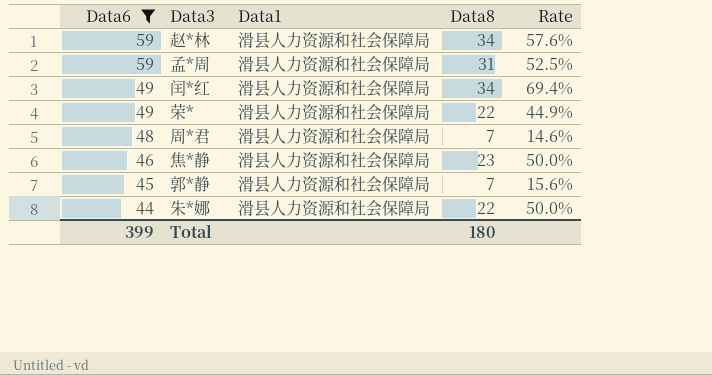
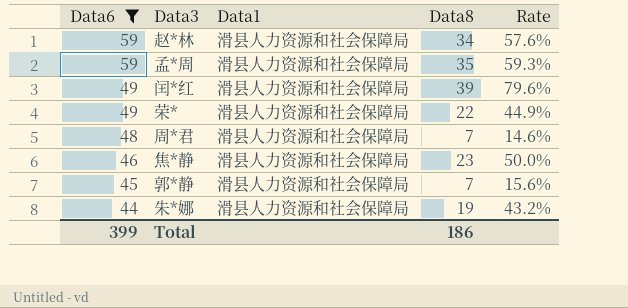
孟*周 | Data8: 31 -> 35
孟*周 | Rate: 52.5% -> 59.3%
闰*红 | Data8: 34 -> 39
闰*红 | Rate: 69.4% -> 79.6%
朱*娜 | Data8: 22 -> 19
朱*娜 | Rate: 50.0% -> 43.2%
Total | Data8: 180 -> 186

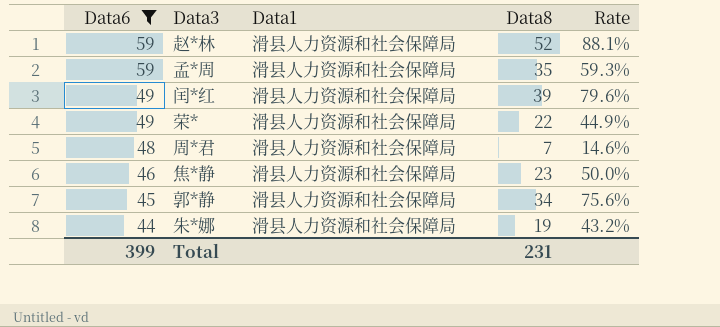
赵*林 | Data8: 34 -> 52
赵*林 | Rate: 57.6% -> 88.1%
郭*静 | Data8: 7 -> 34
郭*静 | Rate: 15.6% -> 75.6%
Total | Data8: 186 -> 231

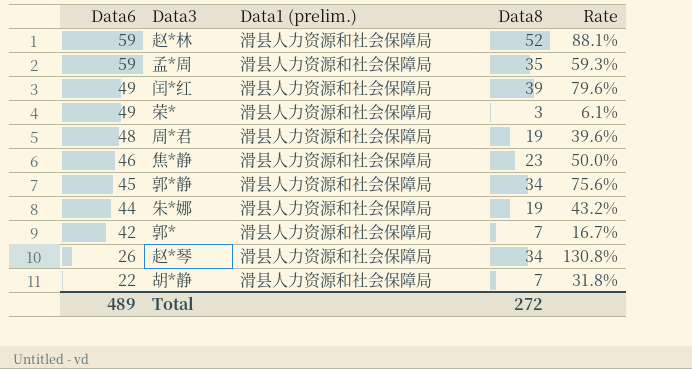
filter: Data6 >= 44 -> none
column name: Data1 -> Data1 (prelim.)
荣* | Data8: 22 -> 3
荣* | Rate: 44.9% -> 6.1%
周*君 | Data8: 7 -> 19
周*君 | Rate: 14.6% -> 39.6%
Total | Data6: 399 -> 489
Total | Data8: 231 -> 272

